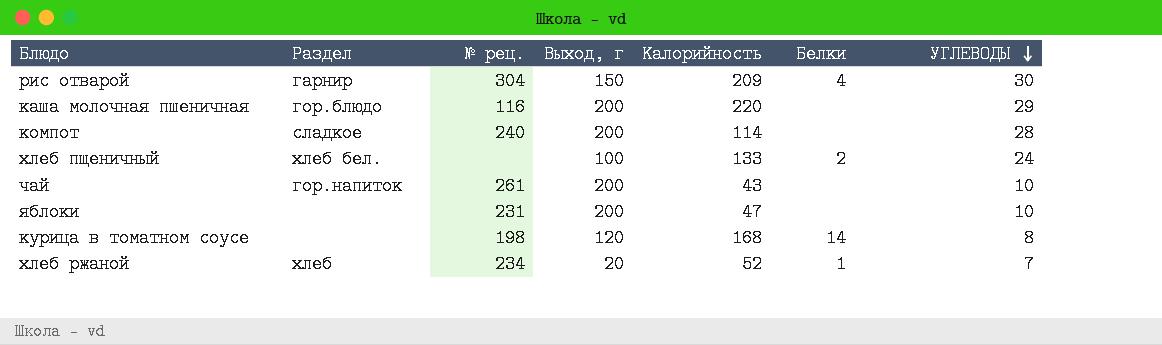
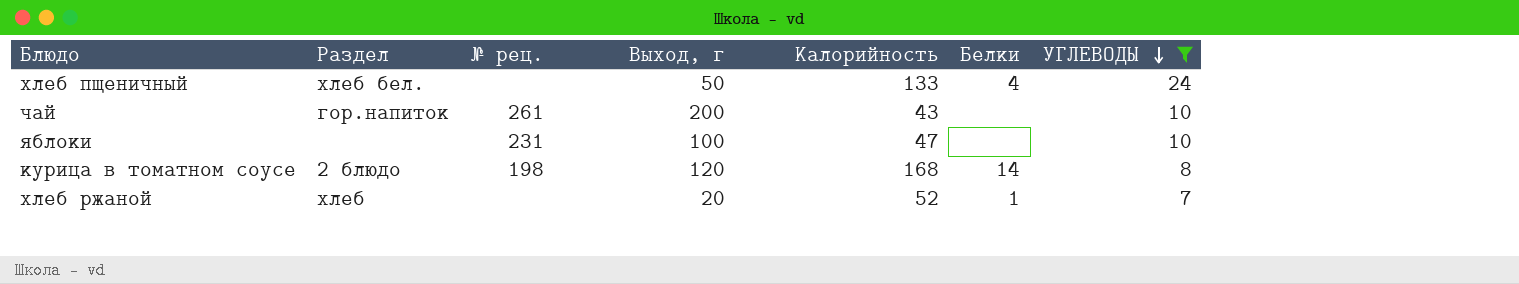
filter: none -> УГЛЕВОДЫ <= 24
хлеб пщеничный | Выход, г: 100 -> 50
хлеб пщеничный | Белки: 2 -> 4
яблоки | Выход, г: 200 -> 100
курица в томатном соусе | Раздел: none -> 2 блюдо
хлеб ржаной | № рец.: 234 -> none

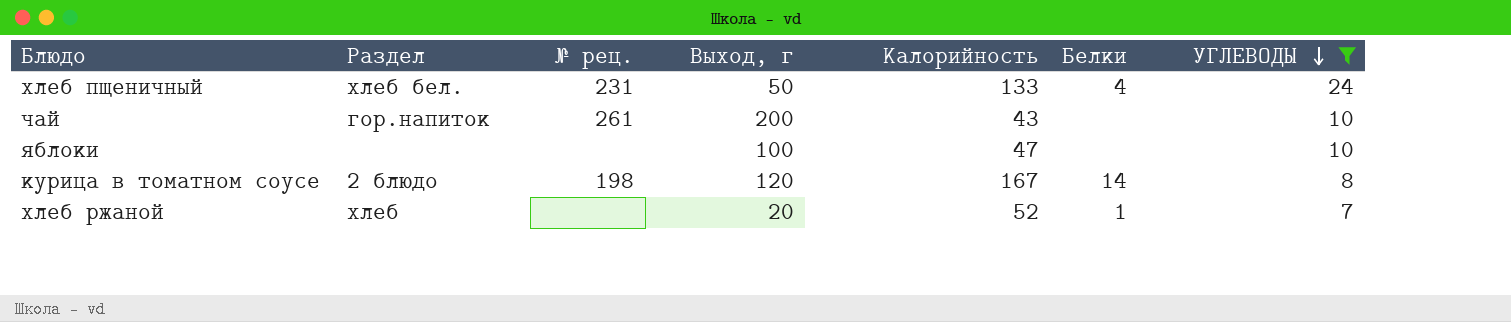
хлеб пщеничный | № рец.: none -> 231
яблоки | № рец.: 231 -> none
курица в томатном соусе | Калорийность: 168 -> 167

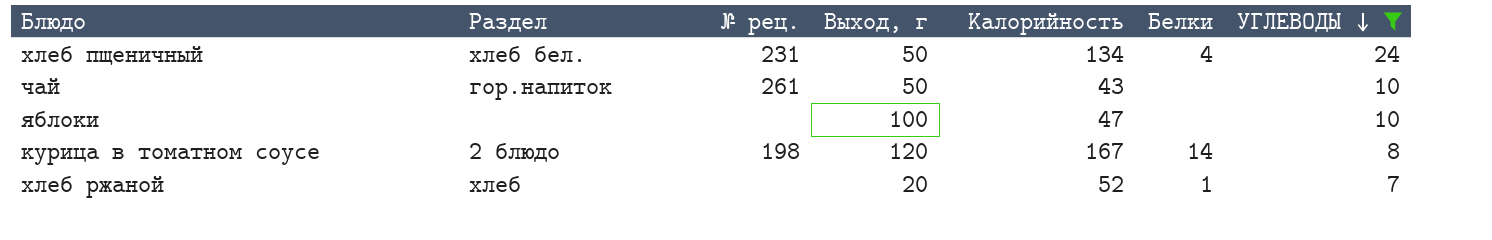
хлеб пщеничный | Калорийность: 133 -> 134
чай | Выход, г: 200 -> 50

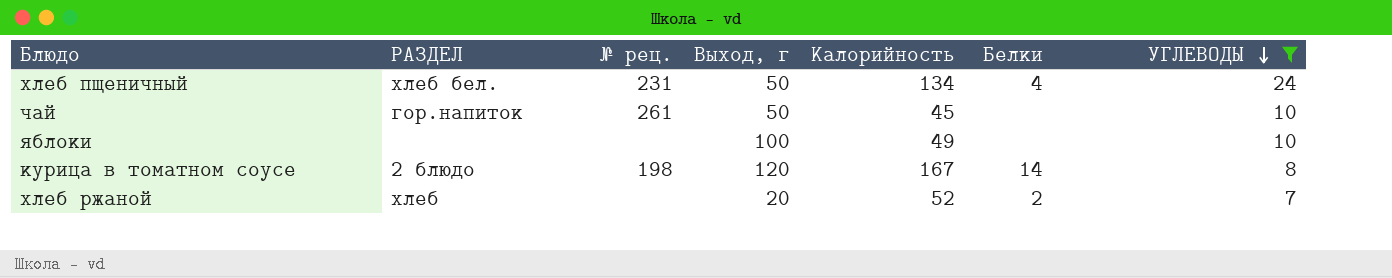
column name: Раздел -> РАЗДЕЛ
чай | Калорийность: 43 -> 45
яблоки | Калорийность: 47 -> 49
хлеб ржаной | Белки: 1 -> 2

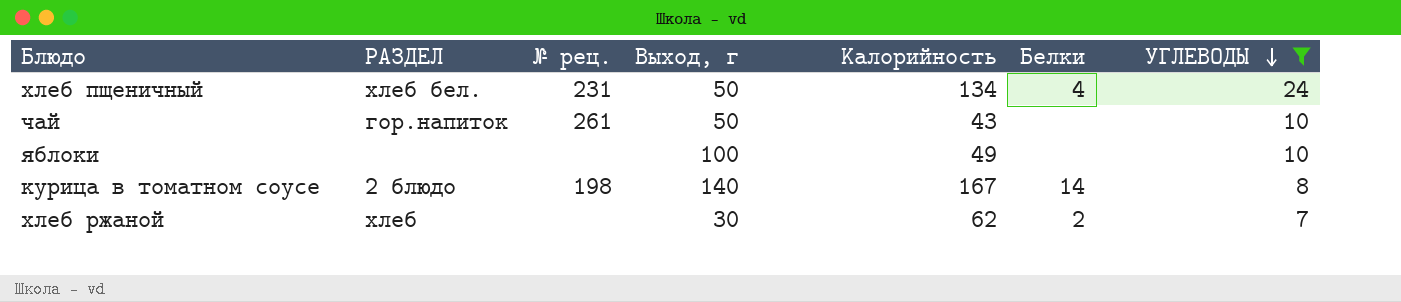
чай | Калорийность: 45 -> 43
курица в томатном соусе | Выход, г: 120 -> 140
хлеб ржаной | Выход, г: 20 -> 30
хлеб ржаной | Калорийность: 52 -> 62

